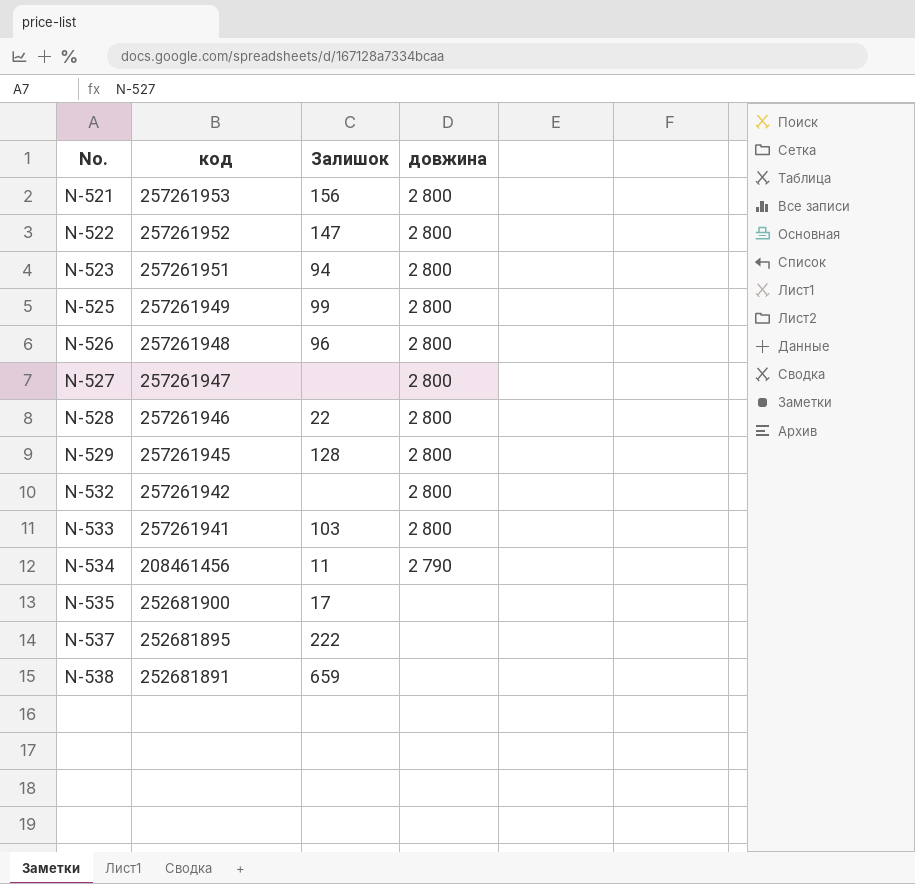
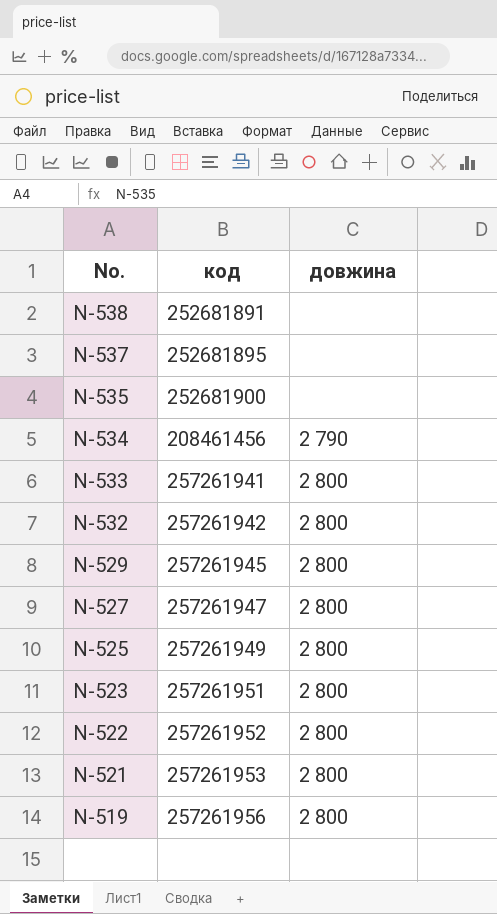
row order: No. ascending -> No. descending
column Залишок | position: 3 -> none
row N-526: 257261948 | 96 | 2 800 -> none
row N-528: 257261946 | 22 | 2 800 -> none
row N-519: none -> 257261956 | 2 800

